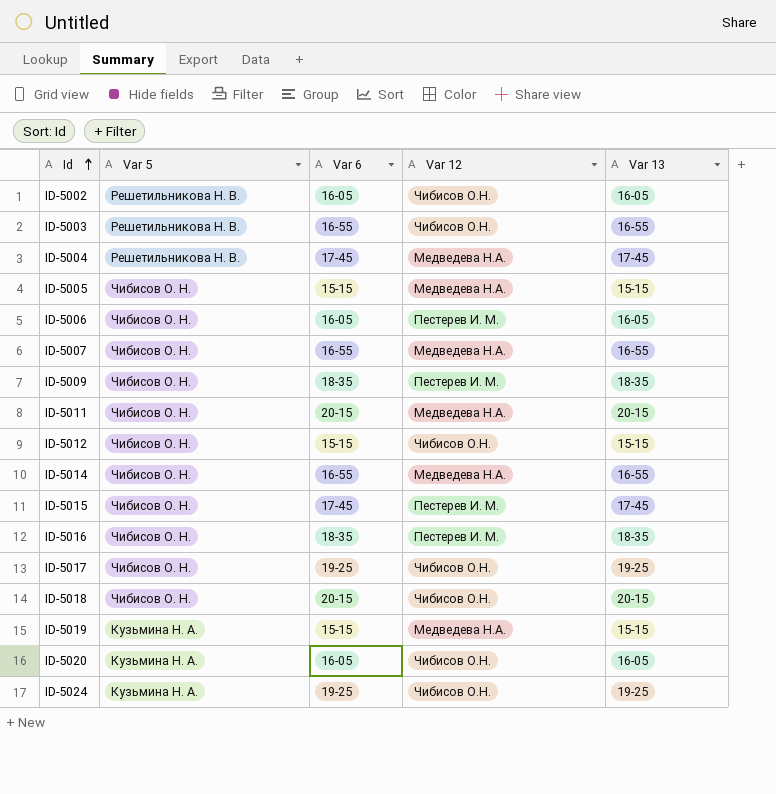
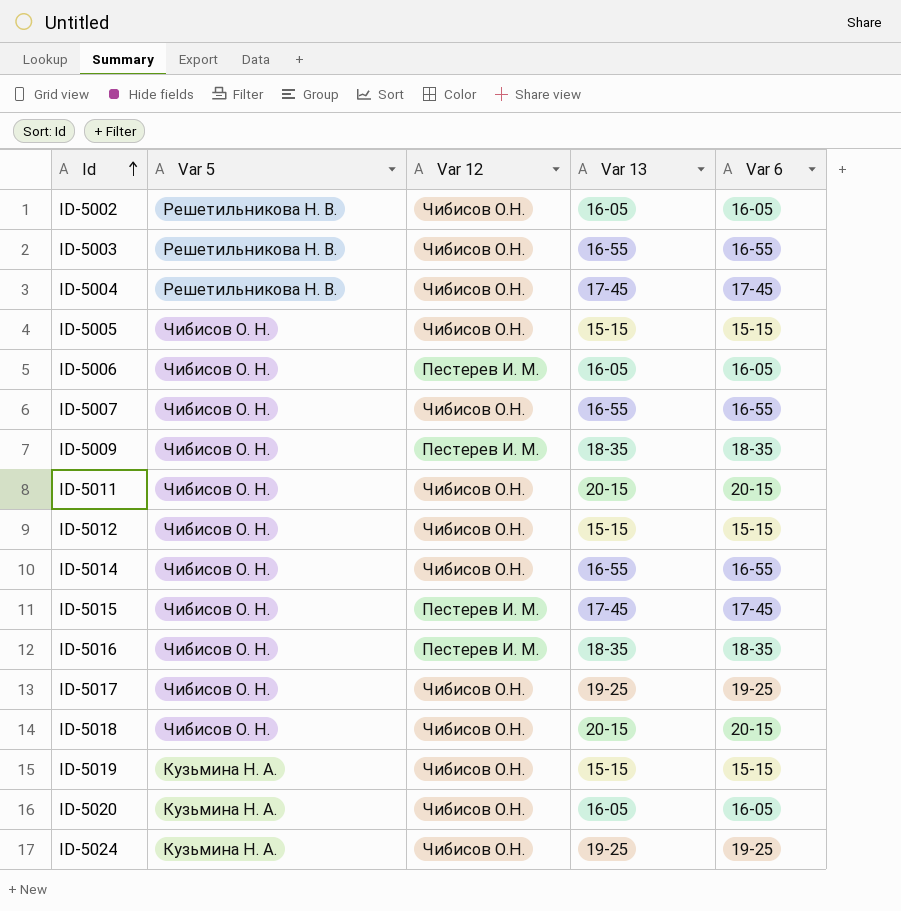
column Var 6 | position: 3 -> 5
ID-5004 | Var 12: Медведева Н.А. -> Чибисов О.Н.
ID-5005 | Var 12: Медведева Н.А. -> Чибисов О.Н.
ID-5007 | Var 12: Медведева Н.А. -> Чибисов О.Н.
ID-5011 | Var 12: Медведева Н.А. -> Чибисов О.Н.
ID-5014 | Var 12: Медведева Н.А. -> Чибисов О.Н.
ID-5019 | Var 12: Медведева Н.А. -> Чибисов О.Н.

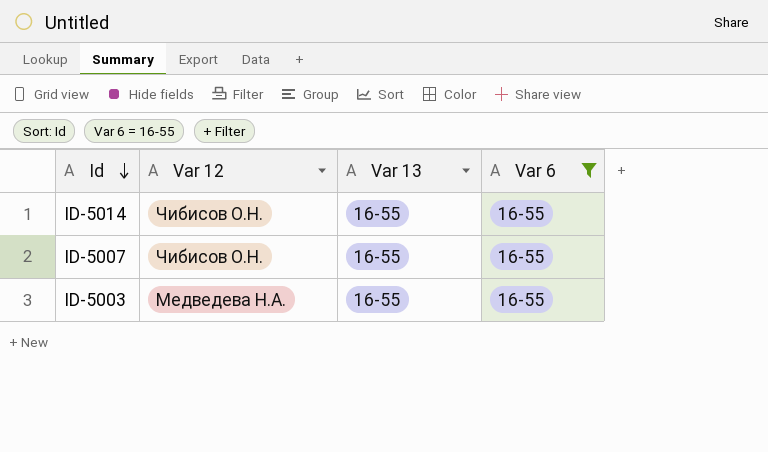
filter: none -> Var 6 = 16-55
row order: Id ascending -> Id descending
column Var 5 | position: 2 -> none
ID-5003 | Var 12: Чибисов О.Н. -> Медведева Н.А.

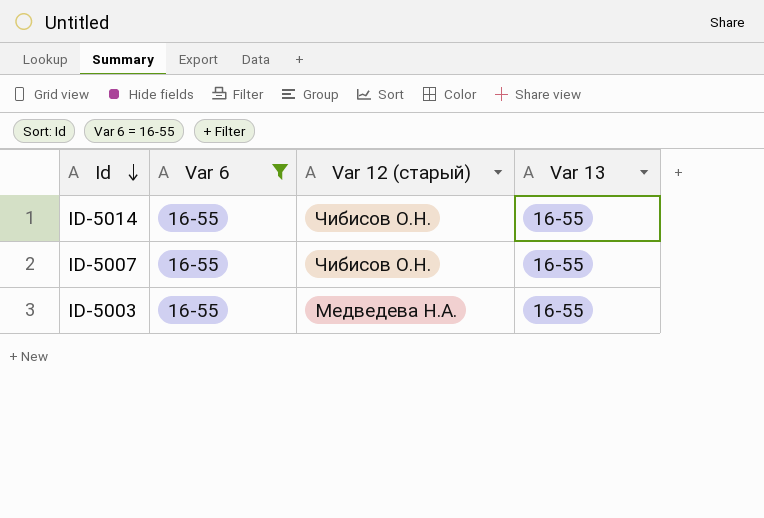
column Var 6 | position: 4 -> 2
column name: Var 12 -> Var 12 (старый)

